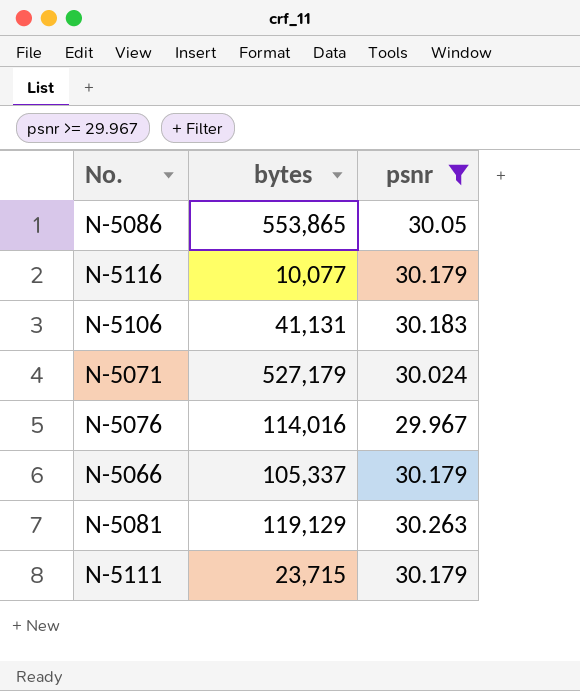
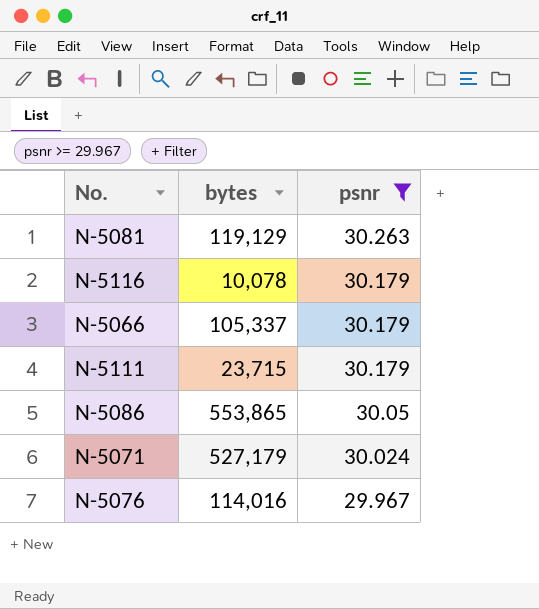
row order: none -> psnr descending
row N-5106: 41,131 | 30.183 -> none
N-5116 | bytes: 10,077 -> 10,078

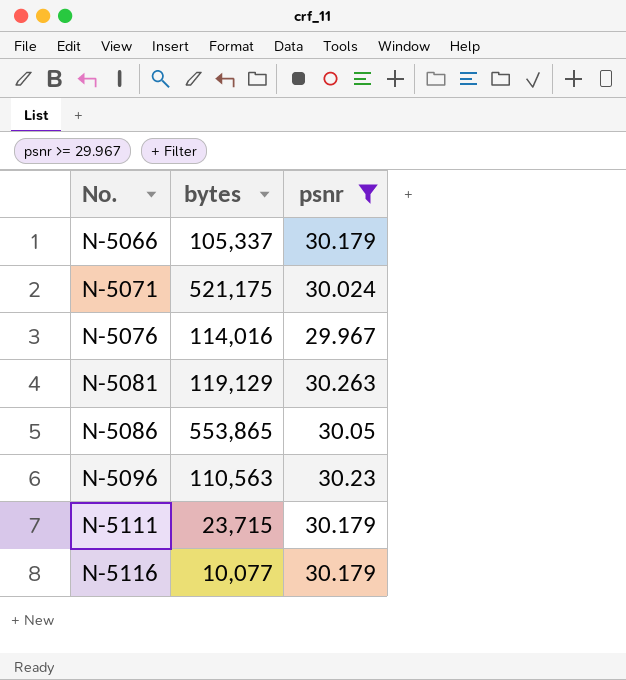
row order: psnr descending -> No. ascending
N-5071 | bytes: 527,179 -> 521,175
row N-5096: none -> 110,563 | 30.23
N-5116 | bytes: 10,078 -> 10,077

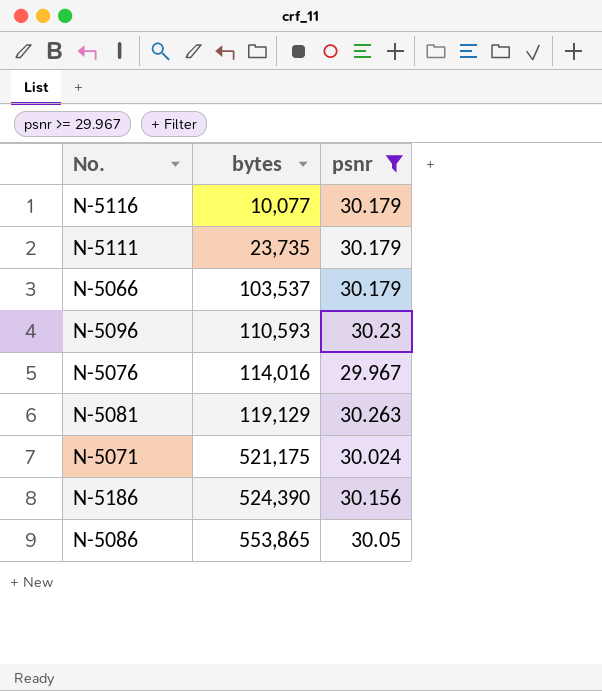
row order: No. ascending -> bytes ascending
N-5111 | bytes: 23,715 -> 23,735
N-5066 | bytes: 105,337 -> 103,537
N-5096 | bytes: 110,563 -> 110,593
row N-5186: none -> 524,390 | 30.156

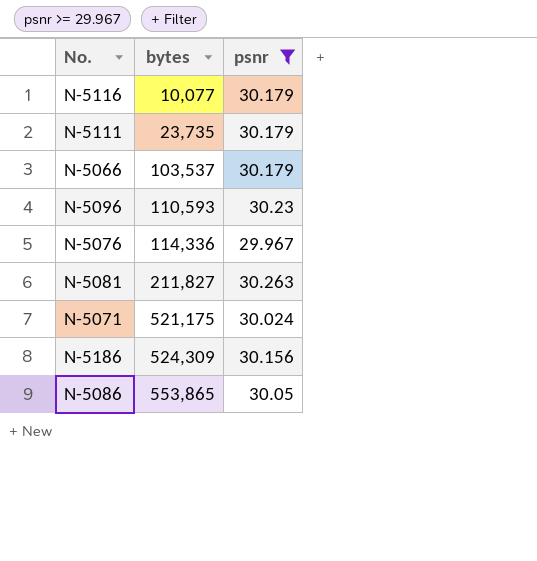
N-5076 | bytes: 114,016 -> 114,336
N-5081 | bytes: 119,129 -> 211,827
N-5186 | bytes: 524,390 -> 524,309

